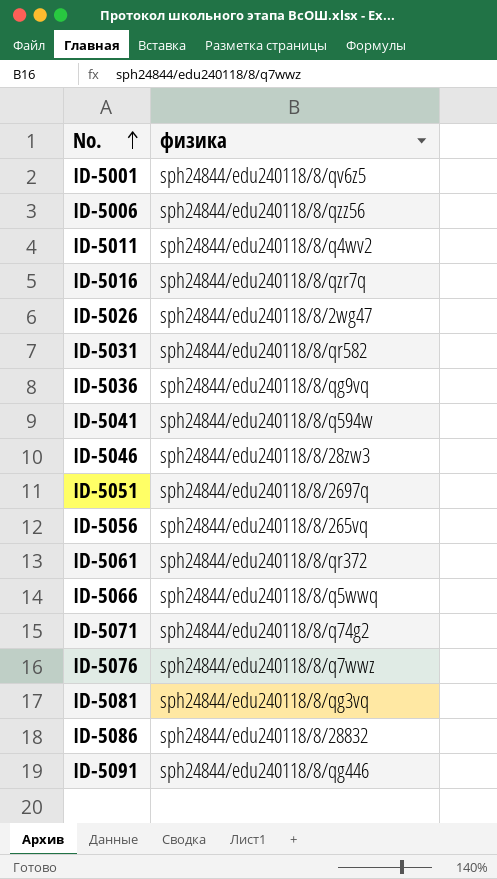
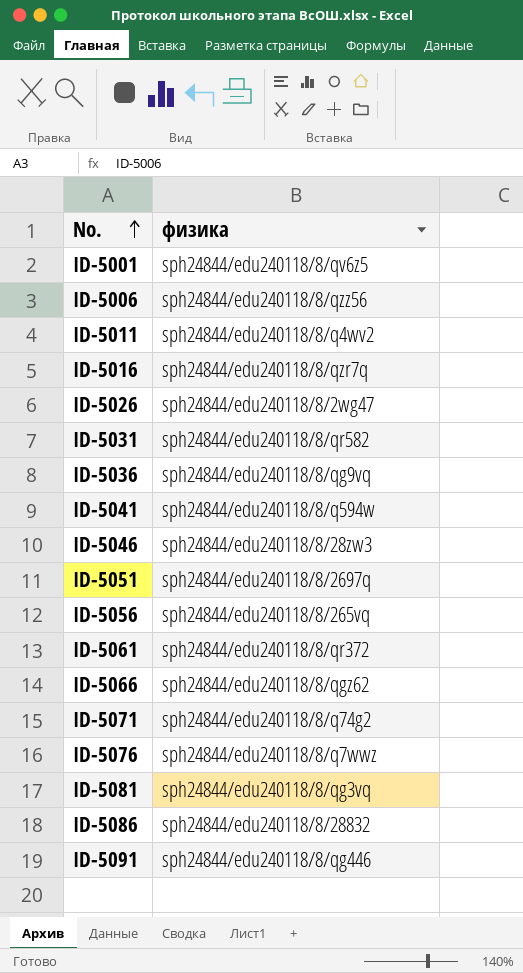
ID-5066 | физика: sph24844/edu240118/8/q5wwq -> sph24844/edu240118/8/qgz62

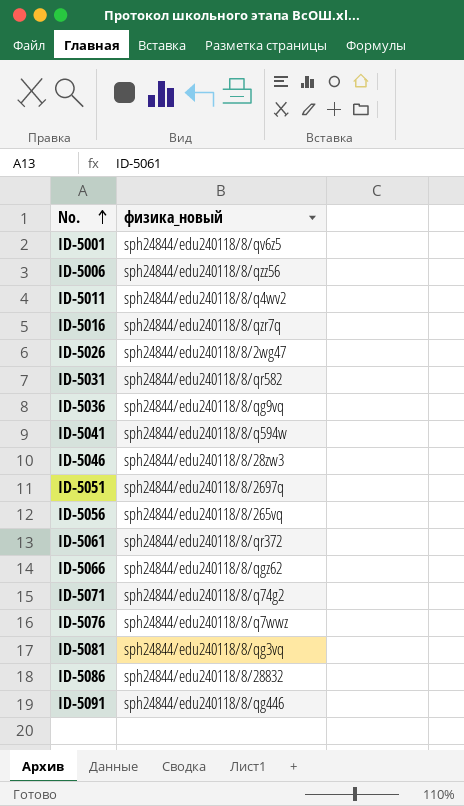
column name: физика -> физика_новый

